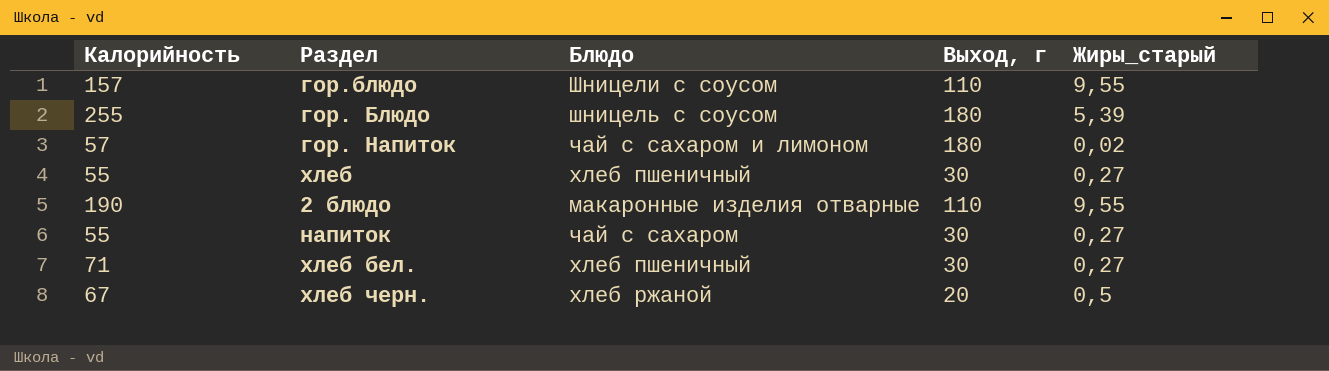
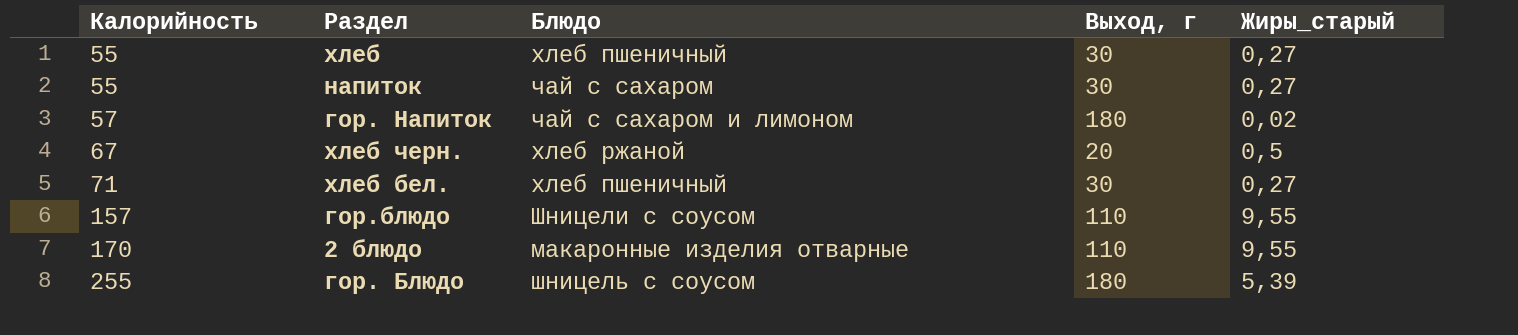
row order: none -> Калорийность ascending
2 блюдо | Калорийность: 190 -> 170

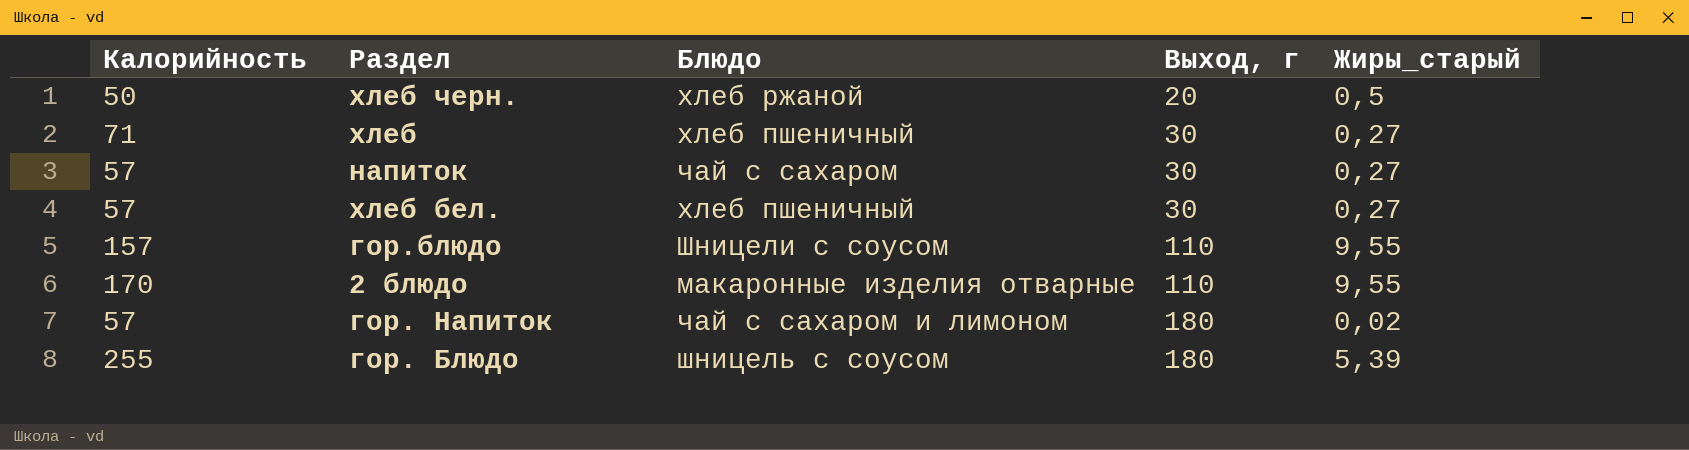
row order: Калорийность ascending -> Выход, г ascending
хлеб черн. | Калорийность: 67 -> 50
хлеб | Калорийность: 55 -> 71
напиток | Калорийность: 55 -> 57
хлеб бел. | Калорийность: 71 -> 57

